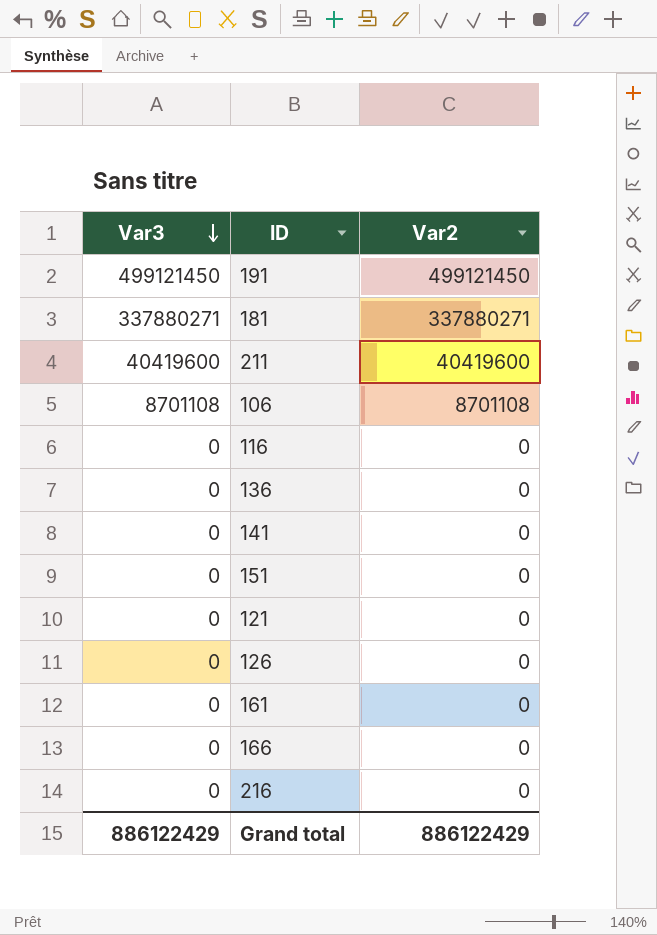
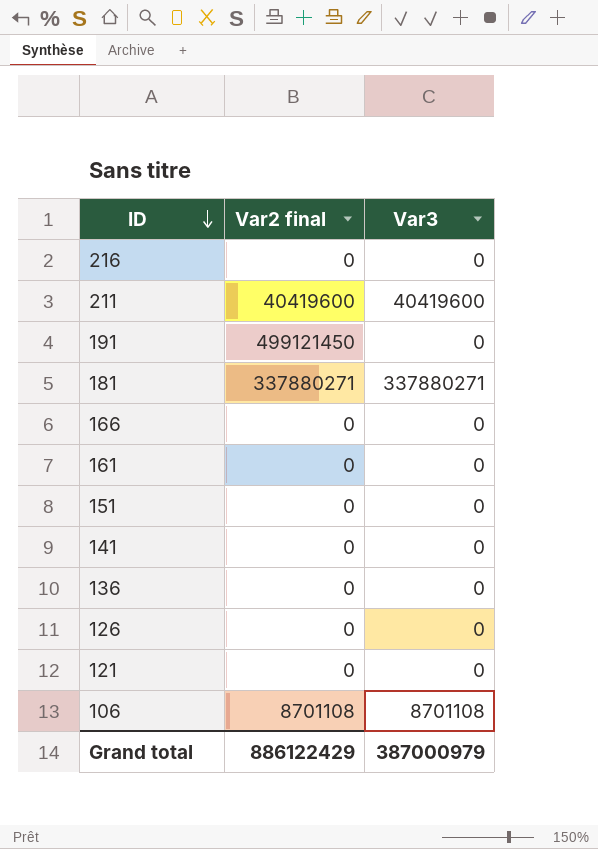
row order: Var3 descending -> ID descending
column name: Var2 -> Var2 final
column Var3 | position: 1 -> 3
row 116: 0 | 0 -> none
191 | Var3: 499121450 -> 0
Grand total | Var3: 886122429 -> 387000979

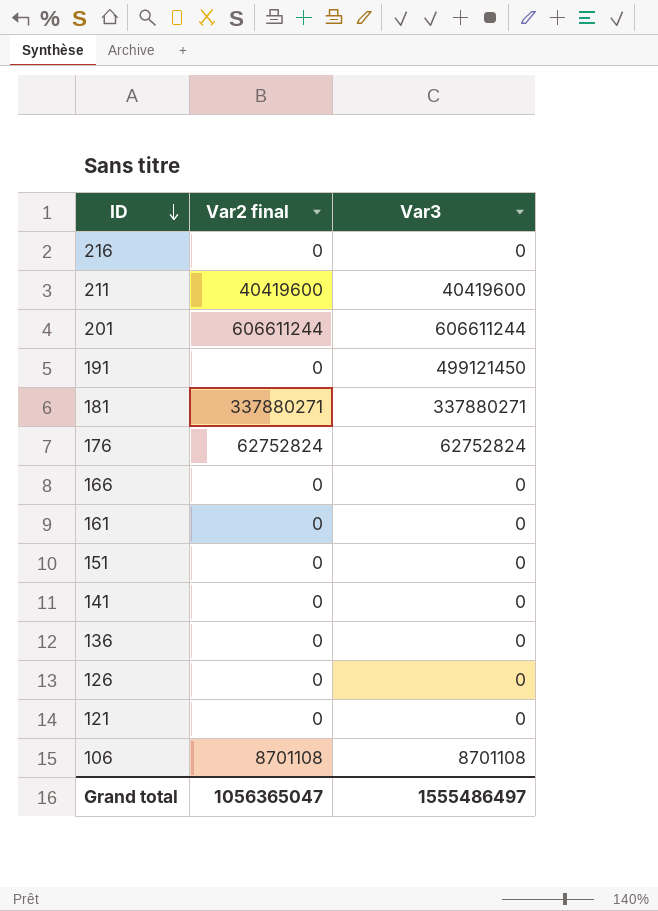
row 201: none -> 606611244 | 606611244
191 | Var2 final: 499121450 -> 0
191 | Var3: 0 -> 499121450
row 176: none -> 62752824 | 62752824
Grand total | Var2 final: 886122429 -> 1056365047
Grand total | Var3: 387000979 -> 1555486497

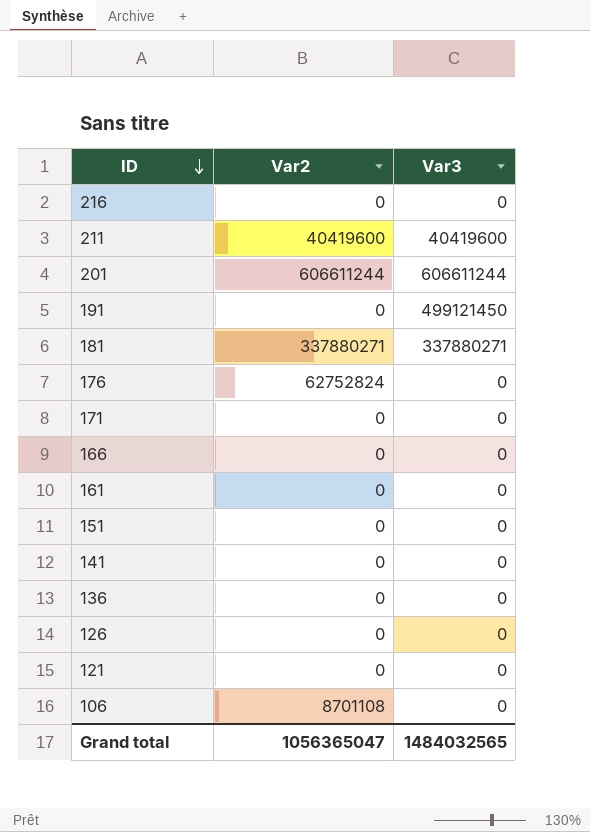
column name: Var2 final -> Var2
176 | Var3: 62752824 -> 0
row 171: none -> 0 | 0
106 | Var3: 8701108 -> 0
Grand total | Var3: 1555486497 -> 1484032565

